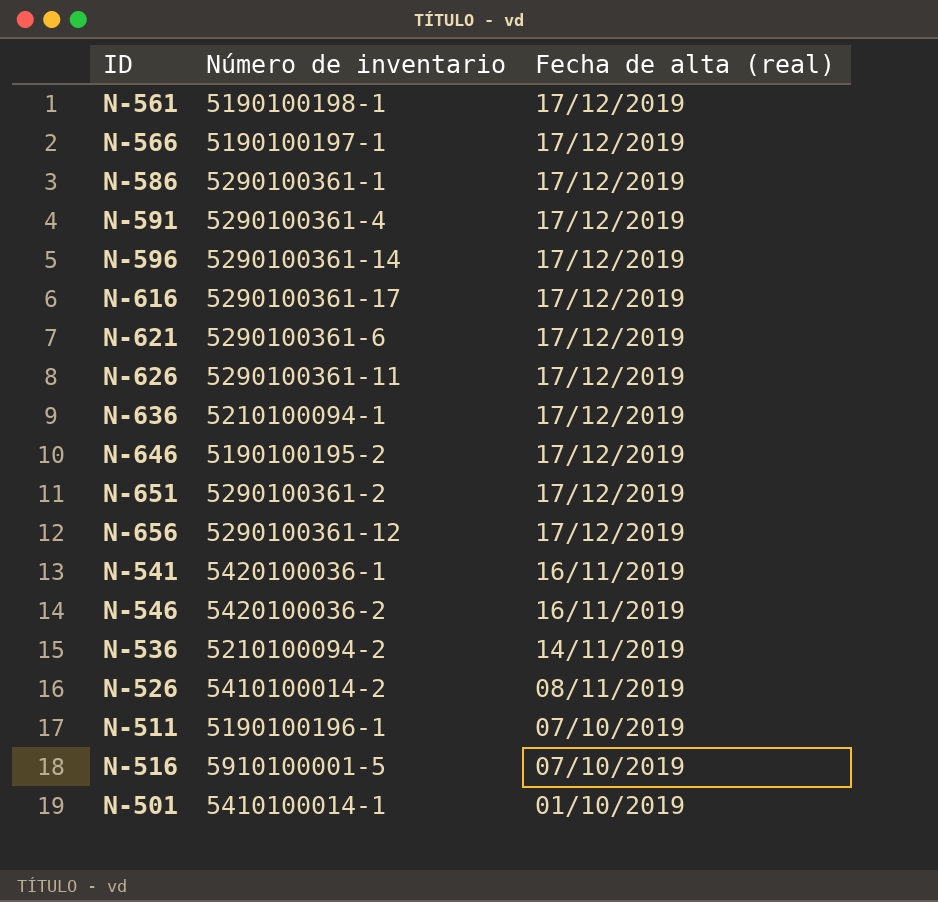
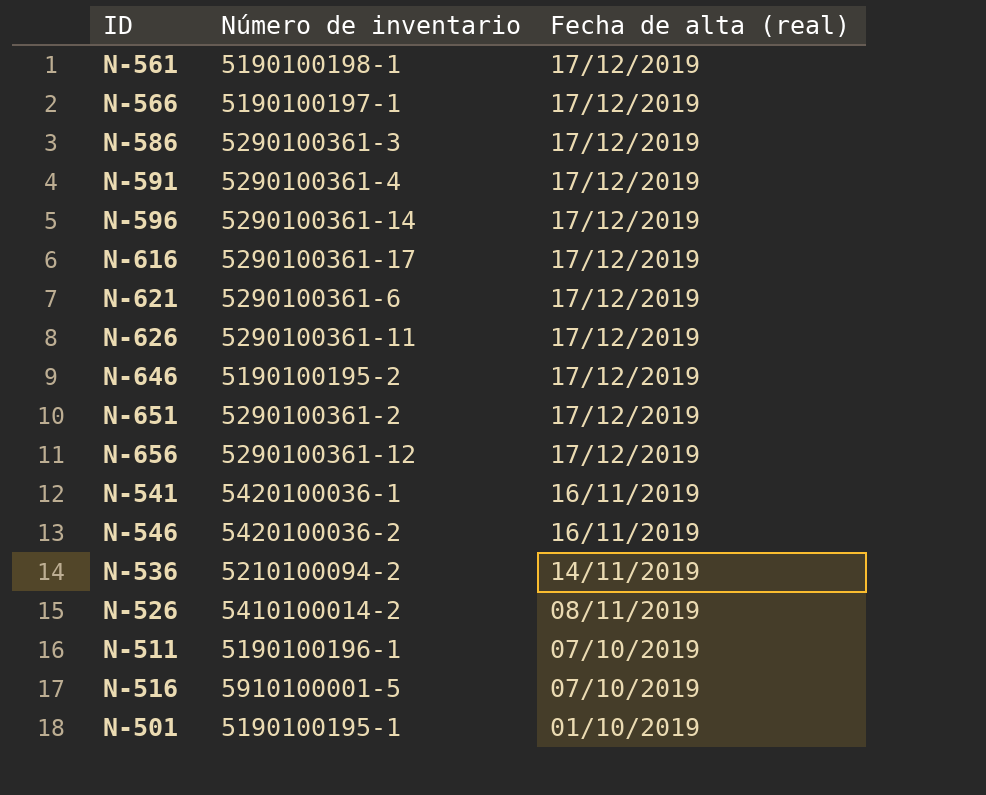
row N-636: 5210100094-1 | 17/12/2019 -> none
N-586 | Número de inventario: 5290100361-1 -> 5290100361-3
N-501 | Número de inventario: 5410100014-1 -> 5190100195-1

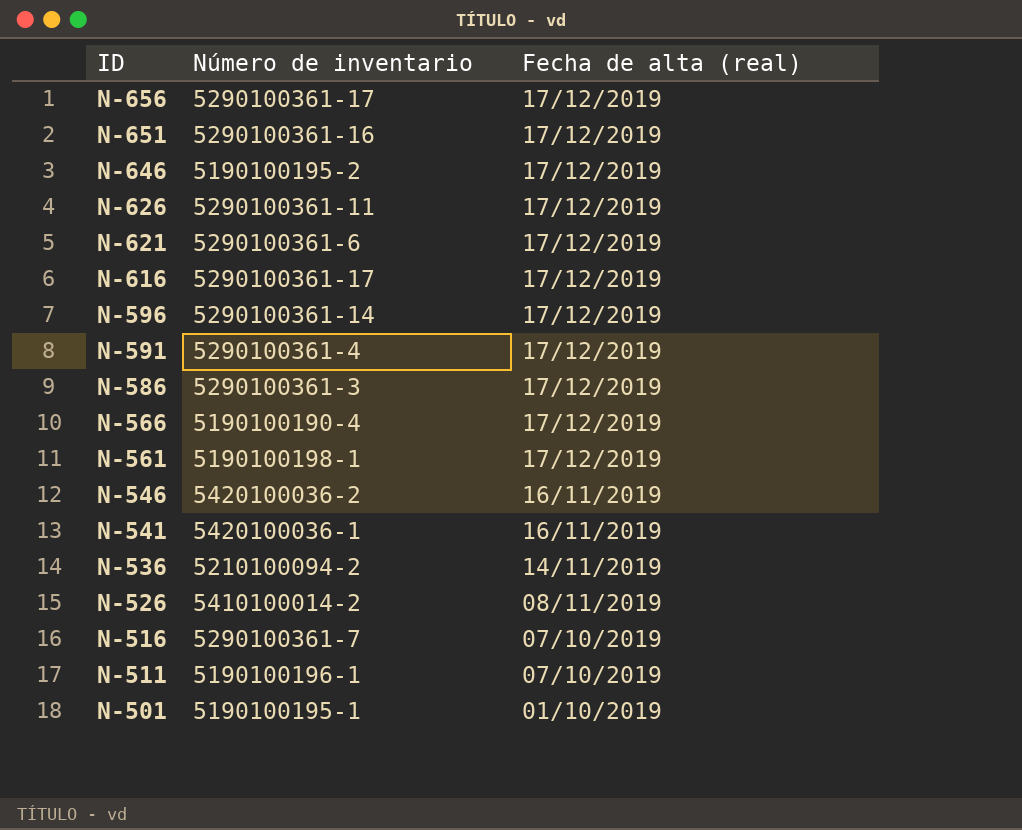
row order: Fecha de alta (real) descending -> ID descending
N-656 | Número de inventario: 5290100361-12 -> 5290100361-17
N-651 | Número de inventario: 5290100361-2 -> 5290100361-16
N-566 | Número de inventario: 5190100197-1 -> 5190100190-4
N-516 | Número de inventario: 5910100001-5 -> 5290100361-7

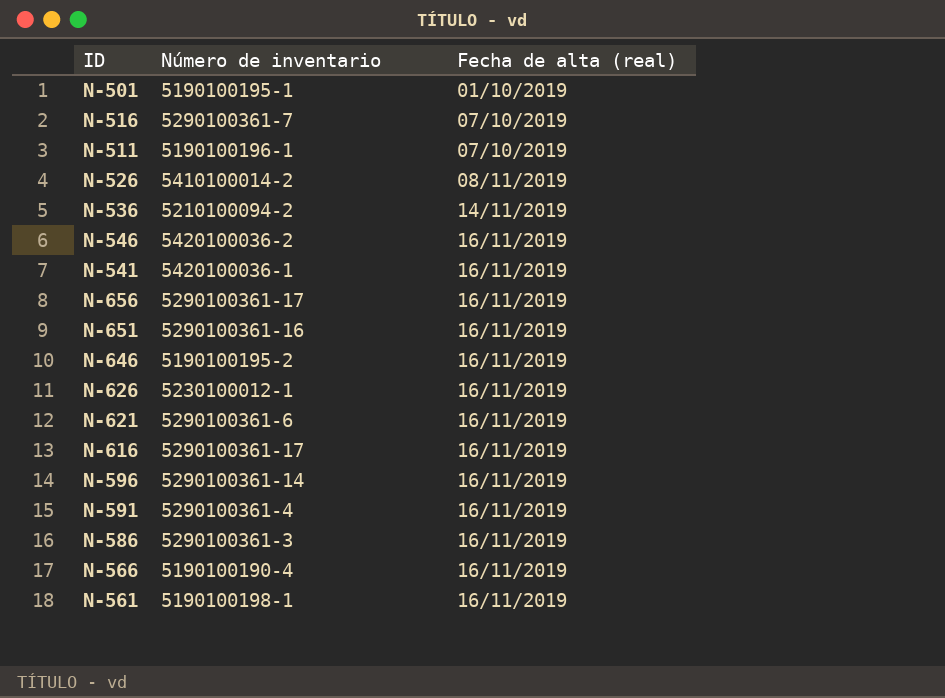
row order: ID descending -> Fecha de alta (real) ascending
N-656 | Fecha de alta (real): 17/12/2019 -> 16/11/2019
N-651 | Fecha de alta (real): 17/12/2019 -> 16/11/2019
N-646 | Fecha de alta (real): 17/12/2019 -> 16/11/2019
N-626 | Número de inventario: 5290100361-11 -> 5230100012-1
N-626 | Fecha de alta (real): 17/12/2019 -> 16/11/2019
N-621 | Fecha de alta (real): 17/12/2019 -> 16/11/2019
N-616 | Fecha de alta (real): 17/12/2019 -> 16/11/2019
N-596 | Fecha de alta (real): 17/12/2019 -> 16/11/2019
N-591 | Fecha de alta (real): 17/12/2019 -> 16/11/2019
N-586 | Fecha de alta (real): 17/12/2019 -> 16/11/2019
N-566 | Fecha de alta (real): 17/12/2019 -> 16/11/2019
N-561 | Fecha de alta (real): 17/12/2019 -> 16/11/2019

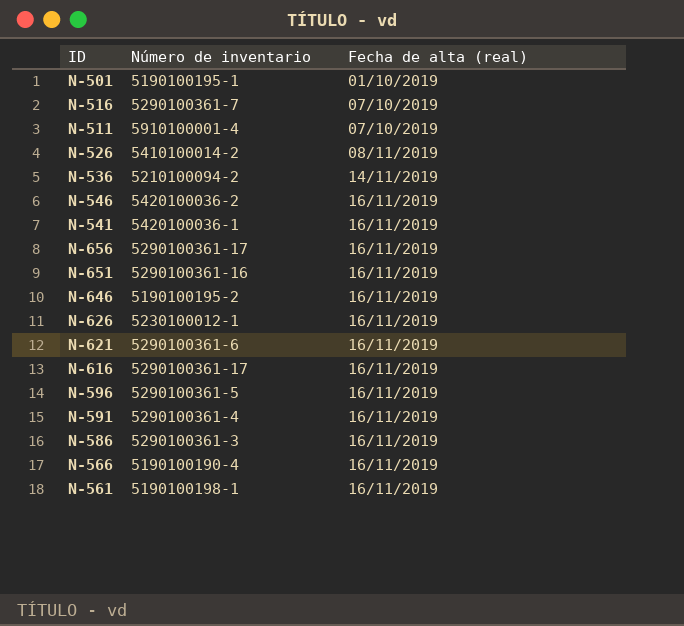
N-511 | Número de inventario: 5190100196-1 -> 5910100001-4
N-596 | Número de inventario: 5290100361-14 -> 5290100361-5

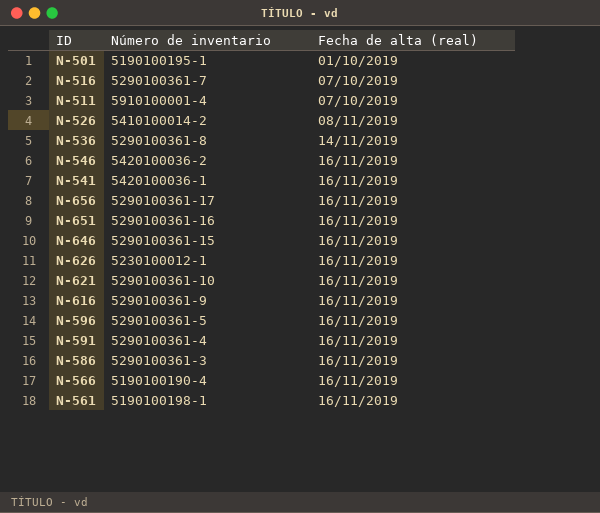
N-536 | Número de inventario: 5210100094-2 -> 5290100361-8
N-646 | Número de inventario: 5190100195-2 -> 5290100361-15
N-621 | Número de inventario: 5290100361-6 -> 5290100361-10
N-616 | Número de inventario: 5290100361-17 -> 5290100361-9

